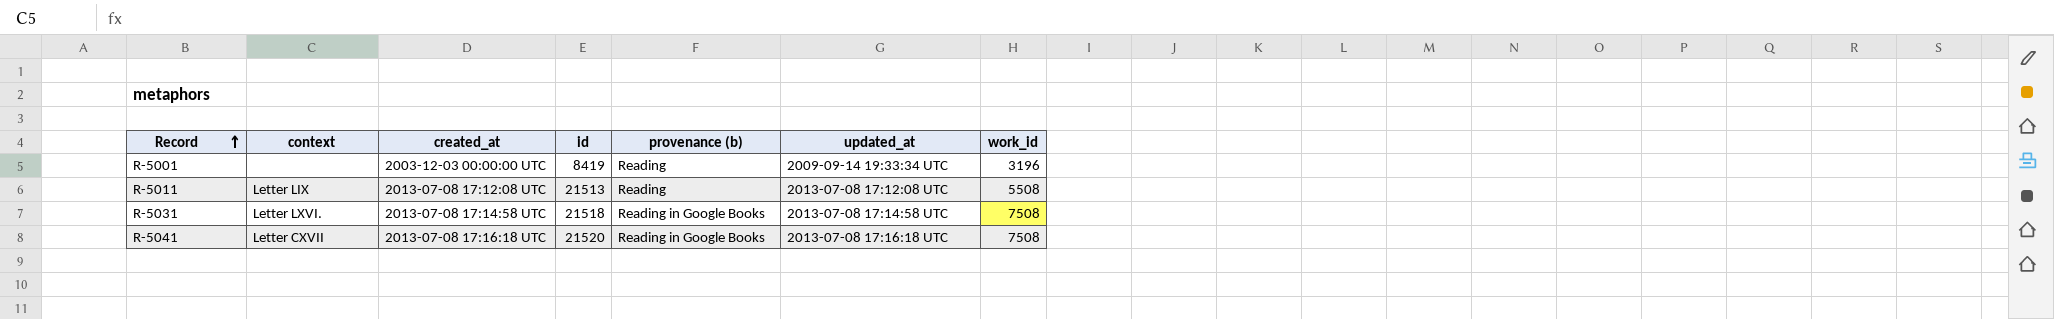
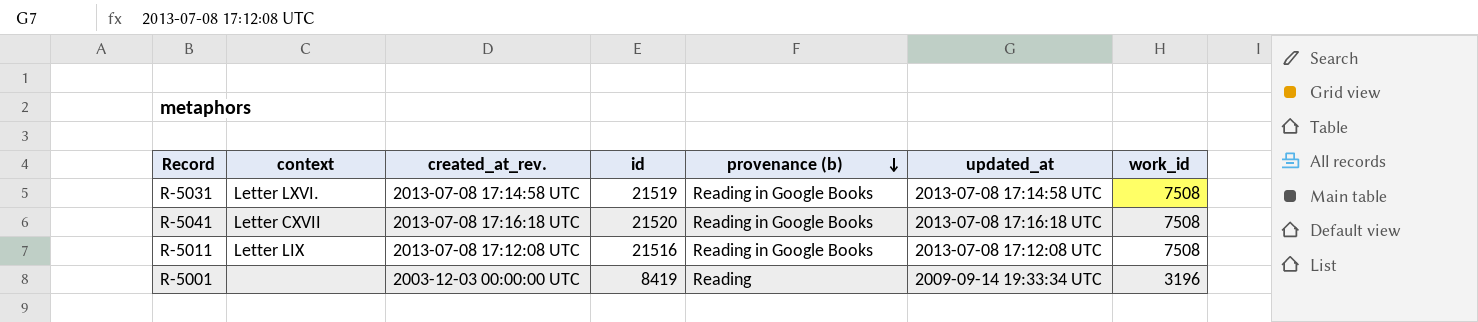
row order: Record ascending -> provenance (b) descending
column name: created_at -> created_at_rev.
R-5031 | id: 21518 -> 21519
R-5011 | id: 21513 -> 21516
R-5011 | provenance (b): Reading -> Reading in Google Books
R-5011 | work_id: 5508 -> 7508

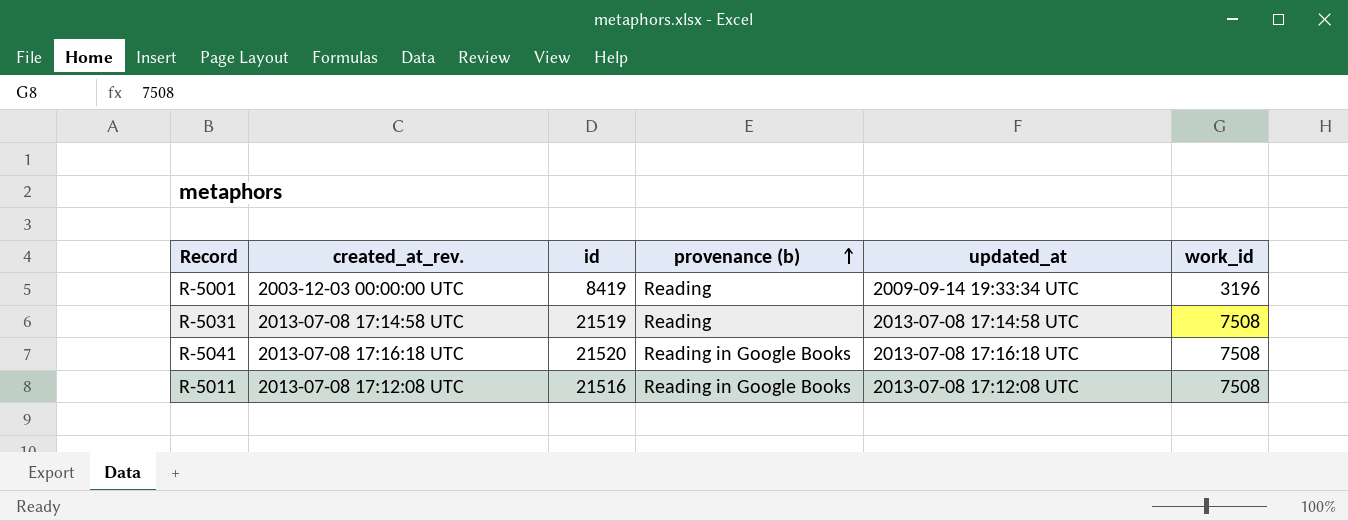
row order: provenance (b) descending -> provenance (b) ascending
column context | position: 2 -> none
R-5031 | provenance (b): Reading in Google Books -> Reading

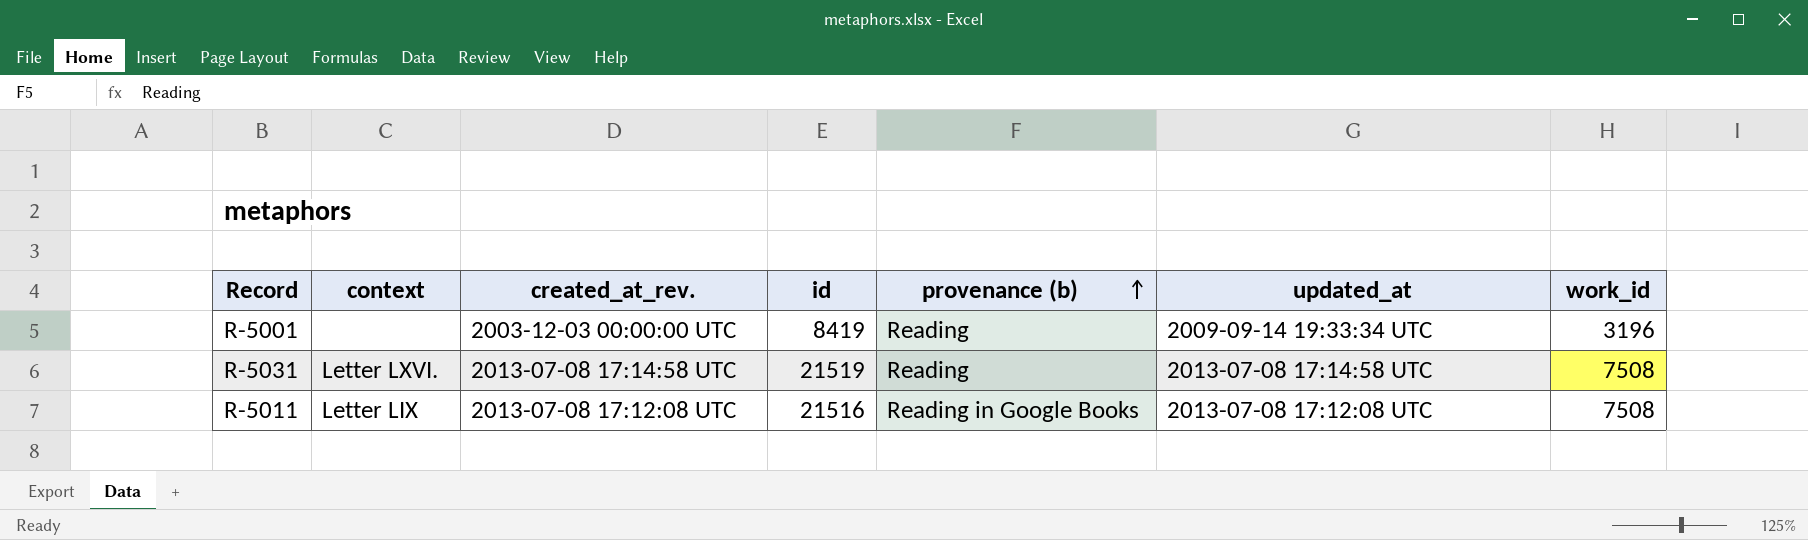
column context | position: none -> 2
row R-5041: 2013-07-08 17:16:18 UTC | 21520 | Reading in Google Books | 2013-07-08 17:16:18 UTC | 7508 -> none

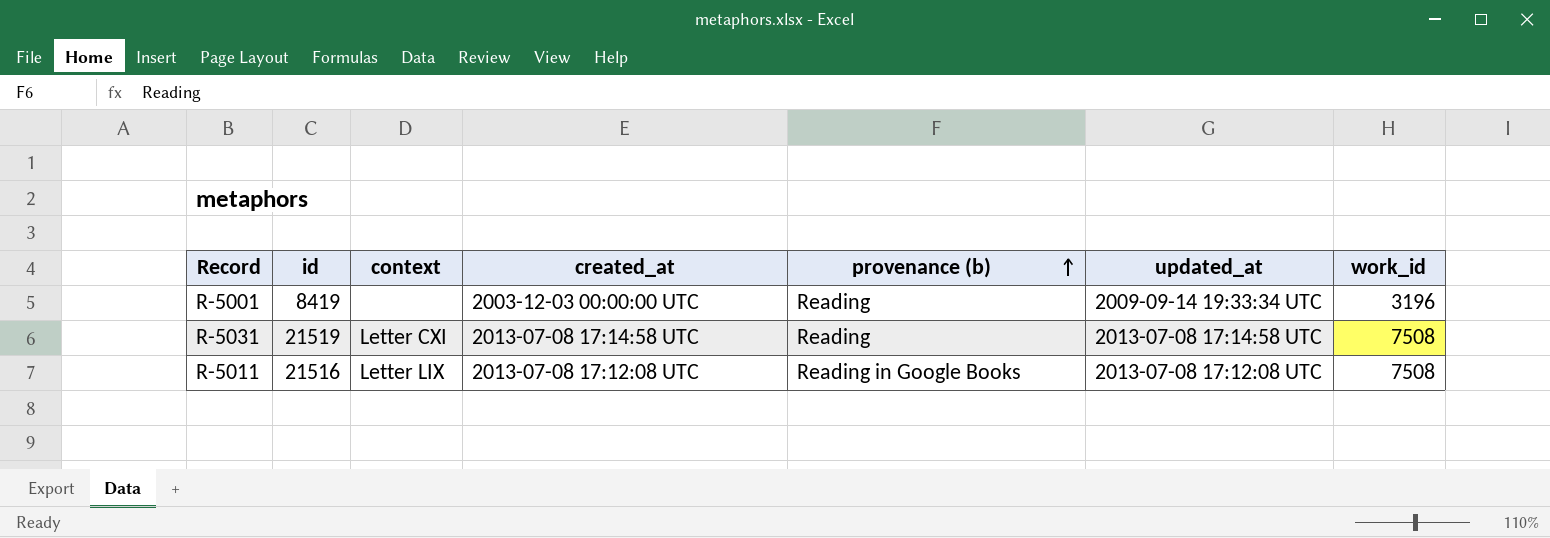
column id | position: 4 -> 2
column name: created_at_rev. -> created_at
R-5031 | context: Letter LXVI. -> Letter CXI

